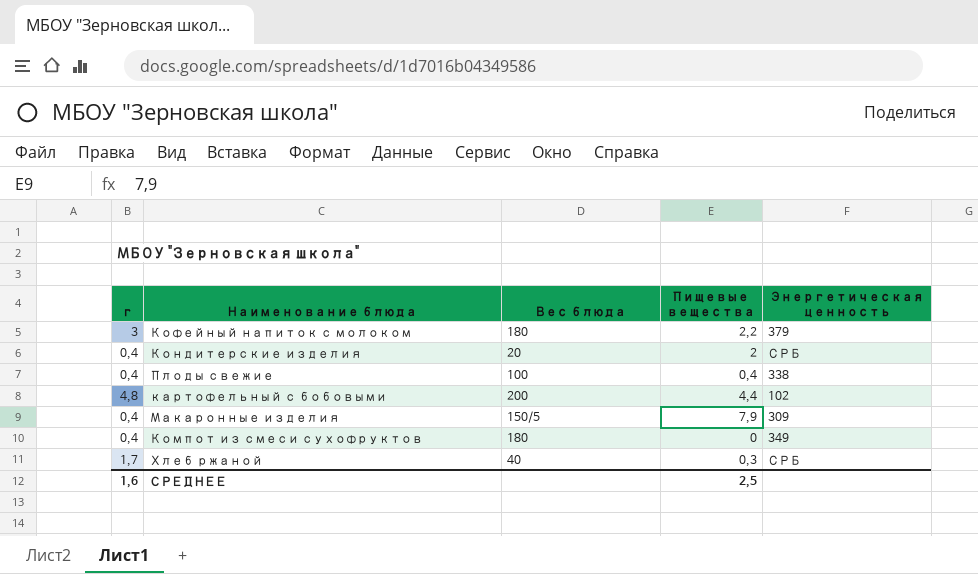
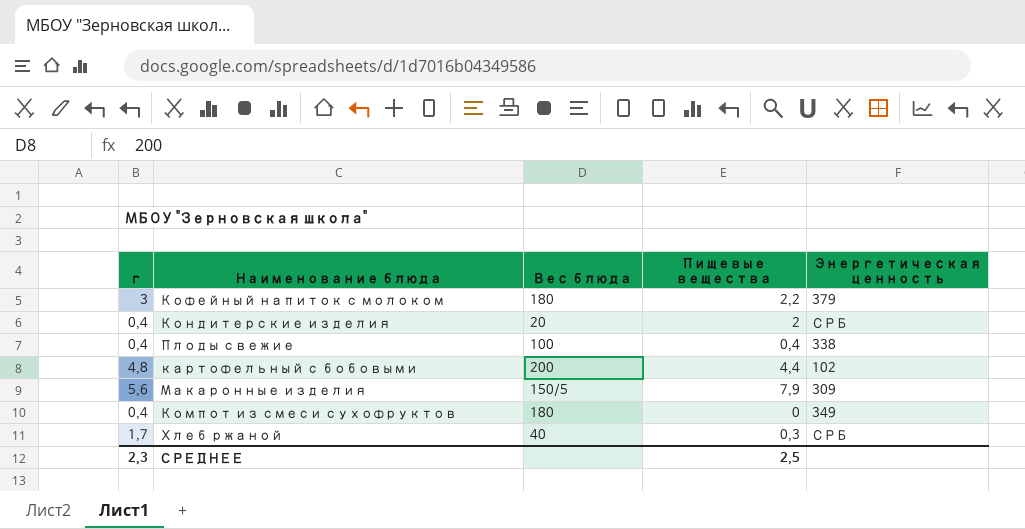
Макаронные изделия | г: 0,4 -> 5,6
СРЕДНЕЕ | г: 1,6 -> 2,3

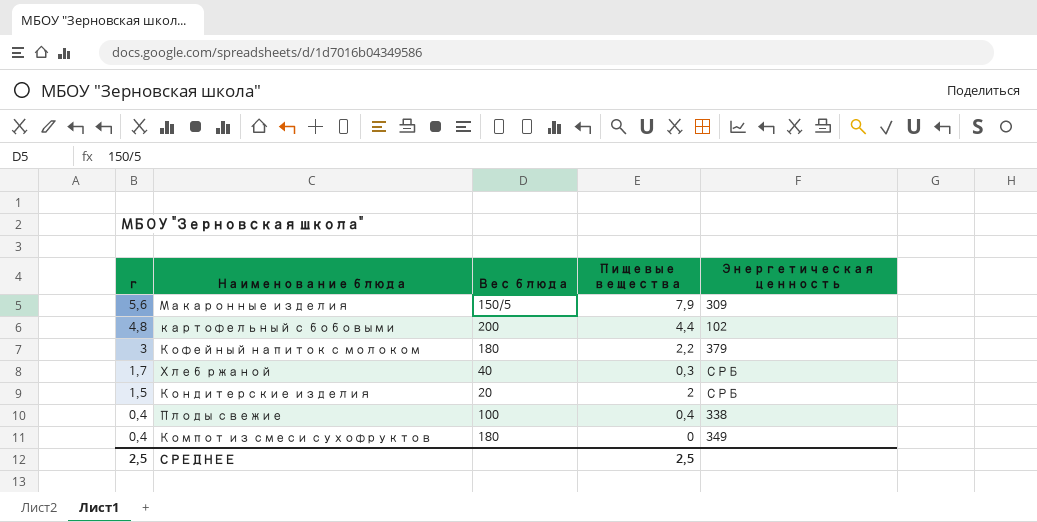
row order: none -> г descending
Кондитерские изделия | г: 0,4 -> 1,5
СРЕДНЕЕ | г: 2,3 -> 2,5

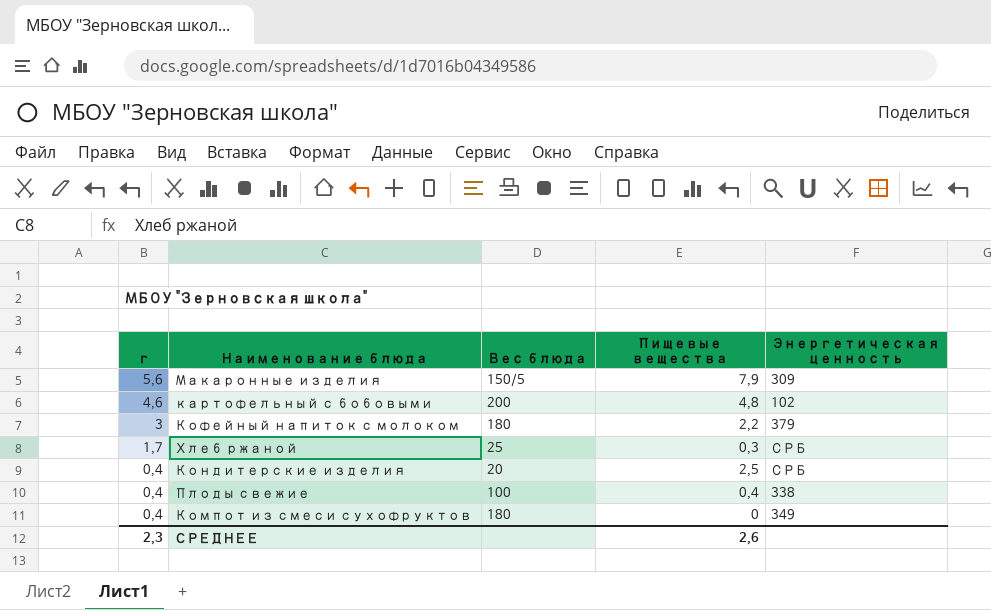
картофельный с бобовыми | г: 4,8 -> 4,6
картофельный с бобовыми | Пищевые вещества: 4,4 -> 4,8
Хлеб ржаной | Вес блюда: 40 -> 25
Кондитерские изделия | г: 1,5 -> 0,4
Кондитерские изделия | Пищевые вещества: 2 -> 2,5
СРЕДНЕЕ | г: 2,5 -> 2,3
СРЕДНЕЕ | Пищевые вещества: 2,5 -> 2,6

